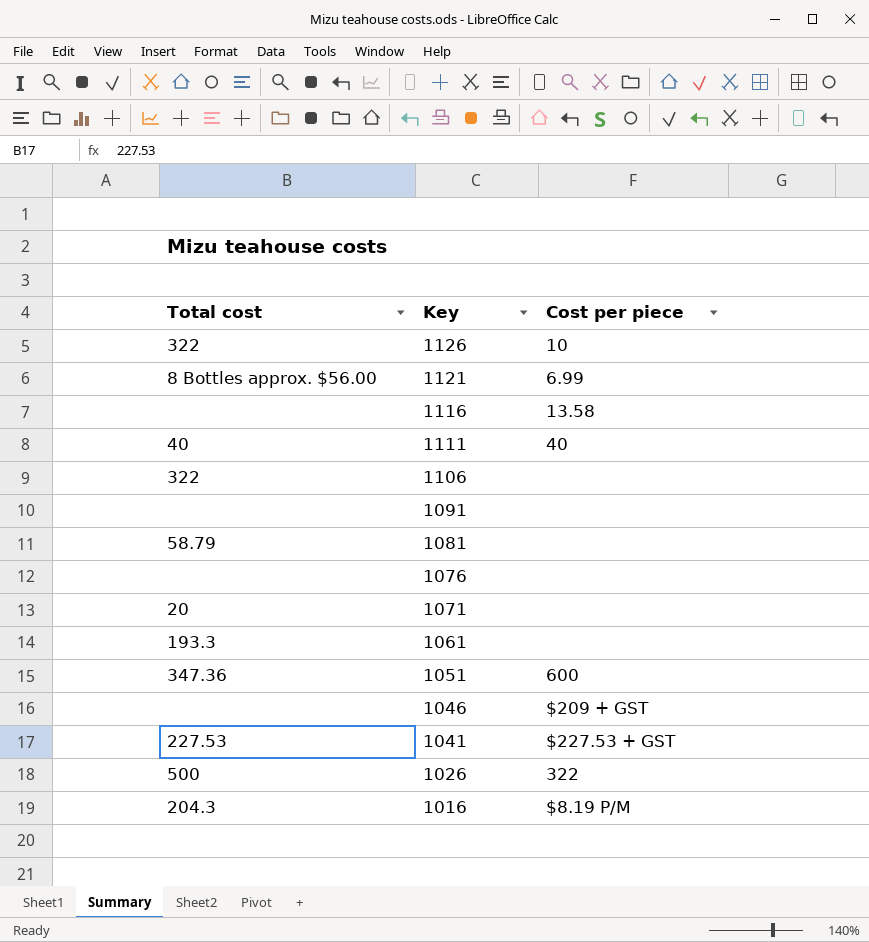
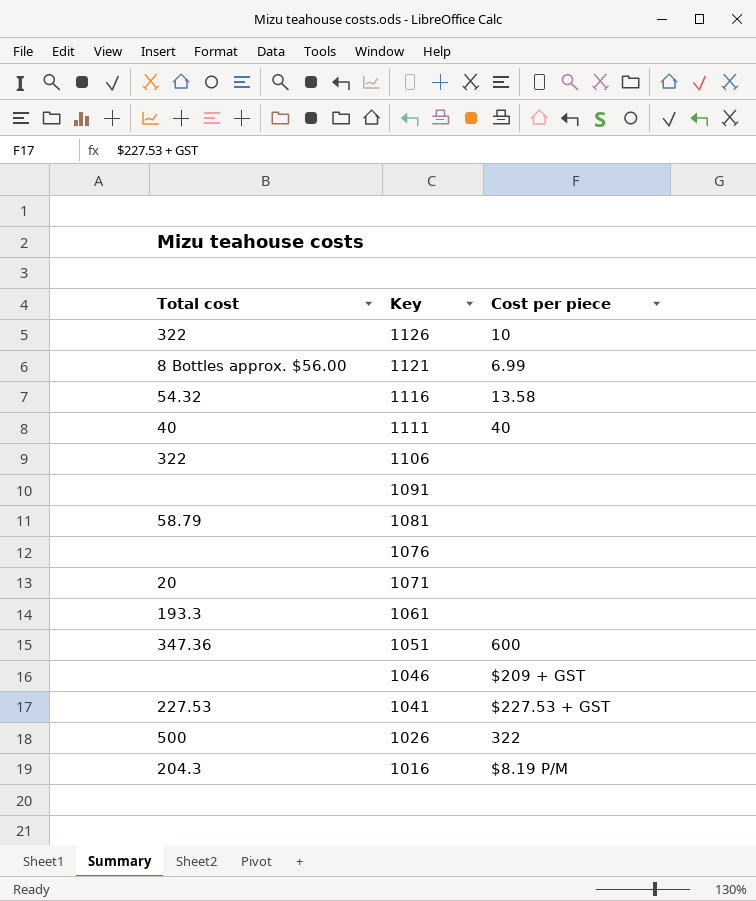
1116 | Total cost: none -> 54.32

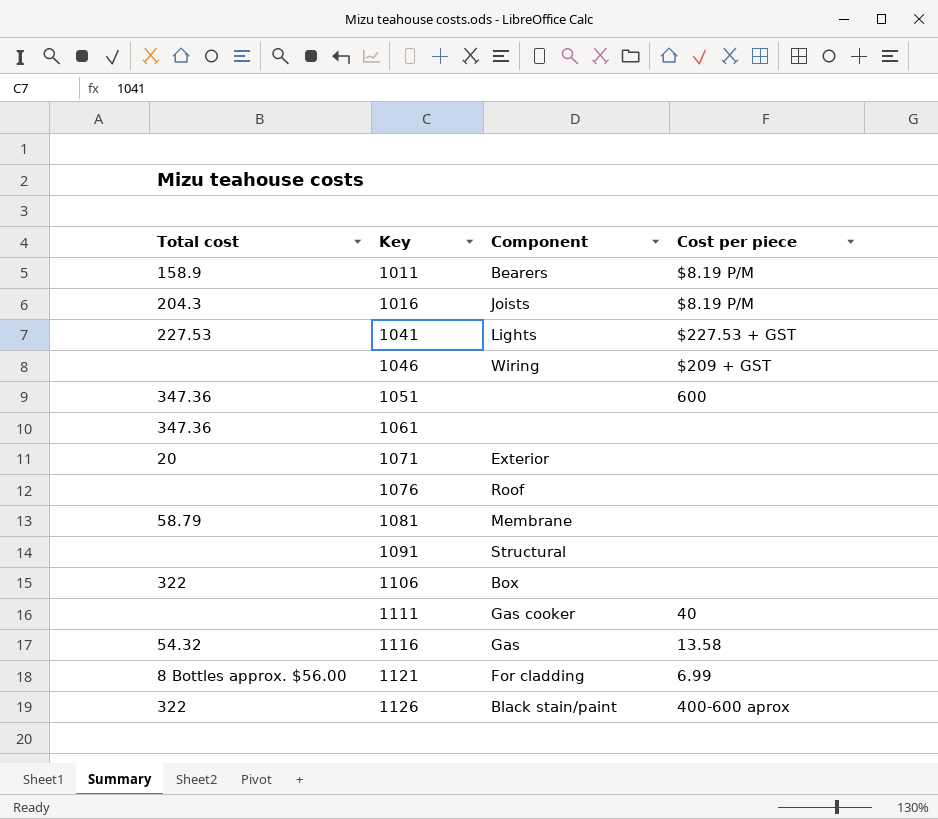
row order: Key descending -> Key ascending
column Component | position: none -> 3
row 1026: 500 | 322 -> none
row 1011: none -> 158.9 | Bearers | $8.19 P/M
1061 | Total cost: 193.3 -> 347.36
1111 | Total cost: 40 -> none
1126 | Cost per piece: 10 -> 400-600 aprox

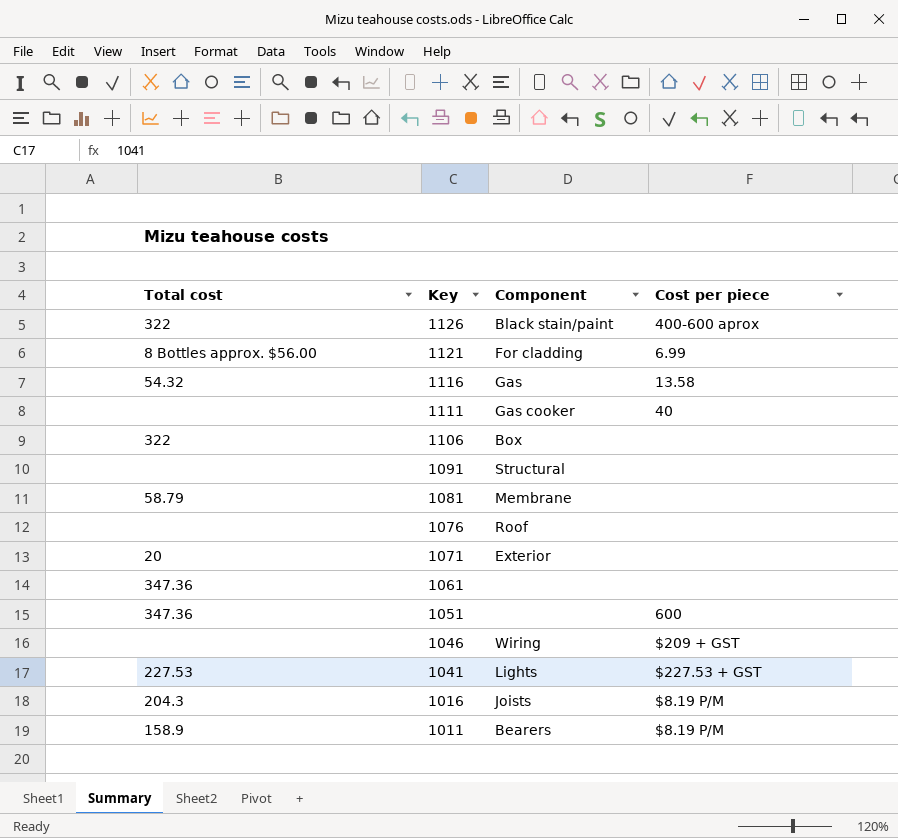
row order: Key ascending -> Key descending

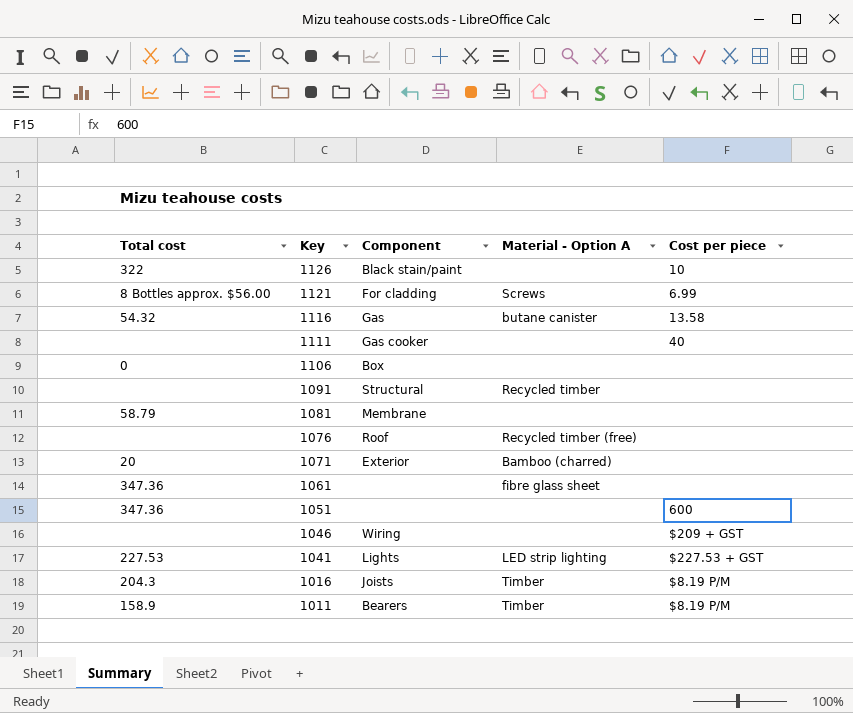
column Material - Option A | position: none -> 4
1126 | Cost per piece: 400-600 aprox -> 10
1106 | Total cost: 322 -> 0

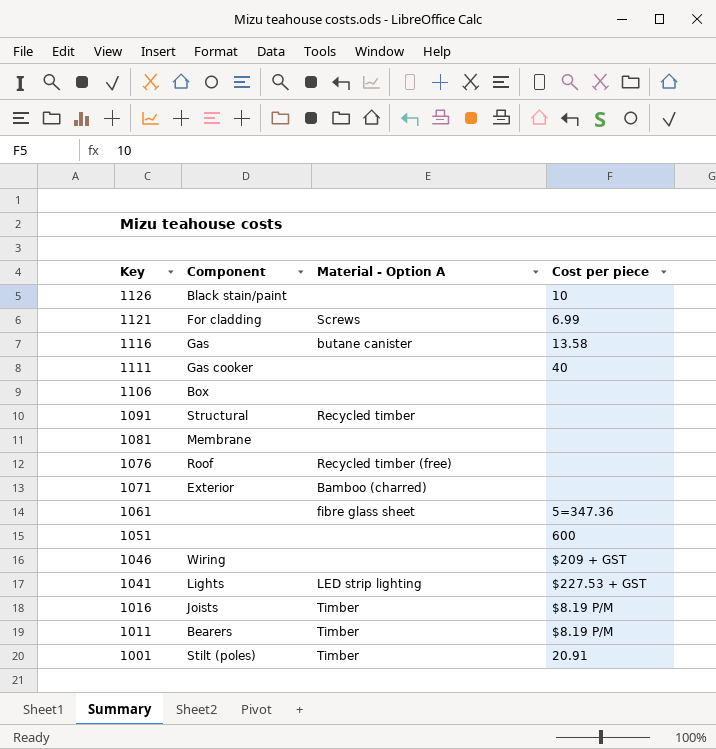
column Total cost | position: 1 -> none
1061 | Cost per piece: none -> 5=347.36
row 1001: none -> Stilt (poles) | Timber | 20.91

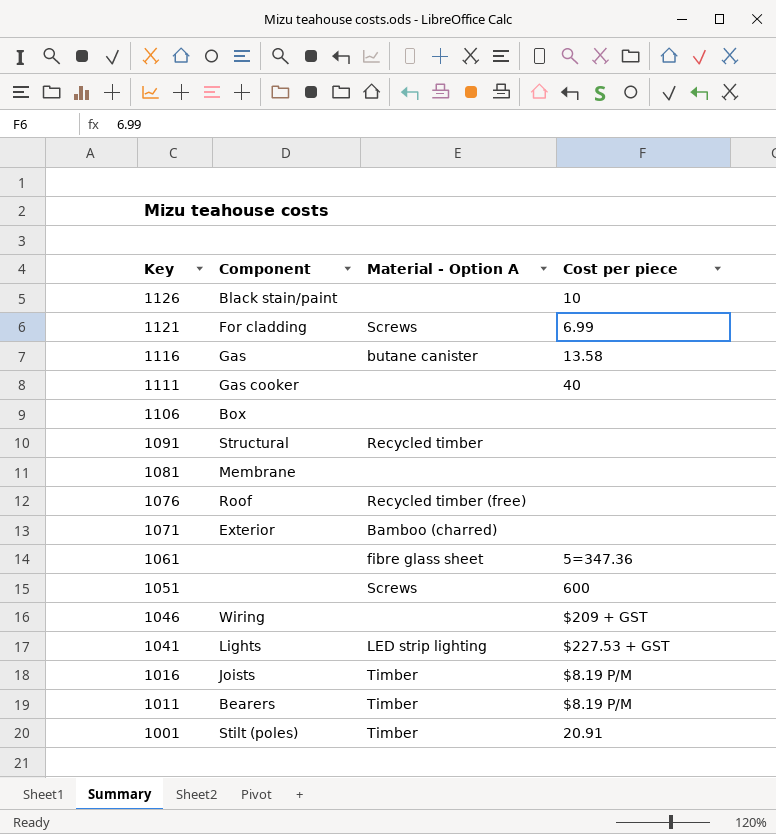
1051 | Material - Option A: none -> Screws

